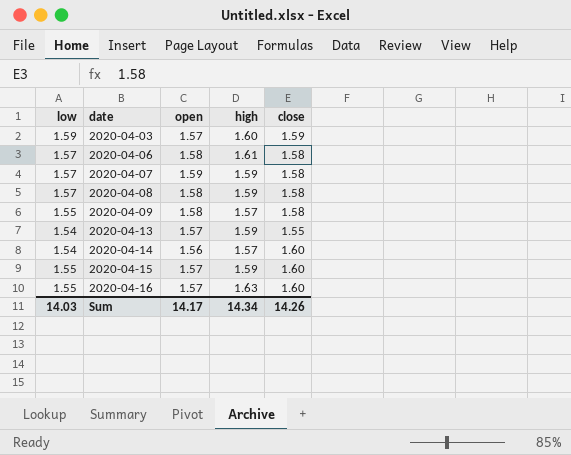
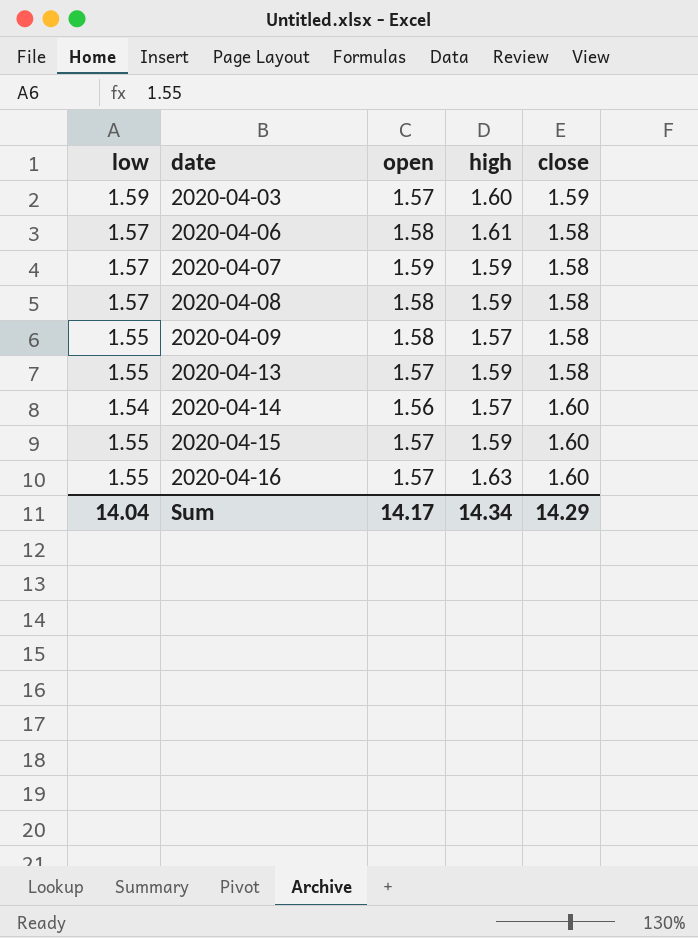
2020-04-13 | low: 1.54 -> 1.55
2020-04-13 | close: 1.55 -> 1.58
Sum | low: 14.03 -> 14.04
Sum | close: 14.26 -> 14.29

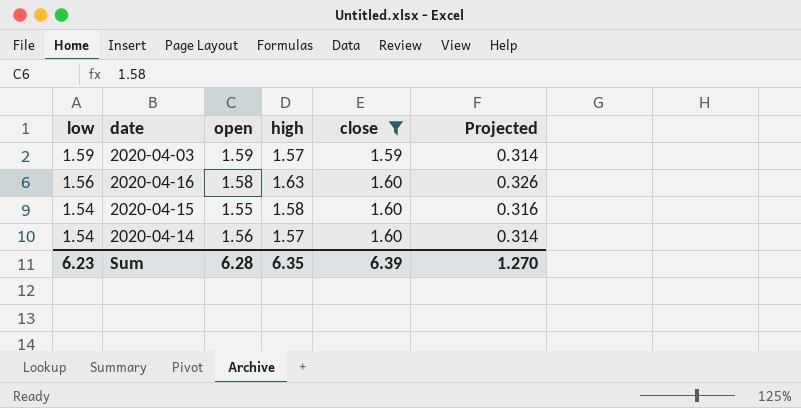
filter: none -> close != 1.58
row order: date ascending -> low descending
column Projected | formula: none -> [high] * 0.2
2020-04-03 | open: 1.57 -> 1.59
2020-04-03 | high: 1.60 -> 1.57
2020-04-16 | low: 1.55 -> 1.56
2020-04-16 | open: 1.57 -> 1.58
2020-04-15 | low: 1.55 -> 1.54
2020-04-15 | open: 1.57 -> 1.55
2020-04-15 | high: 1.59 -> 1.58
Sum | low: 14.04 -> 6.23
Sum | open: 14.17 -> 6.28
Sum | high: 14.34 -> 6.35
Sum | close: 14.29 -> 6.39

